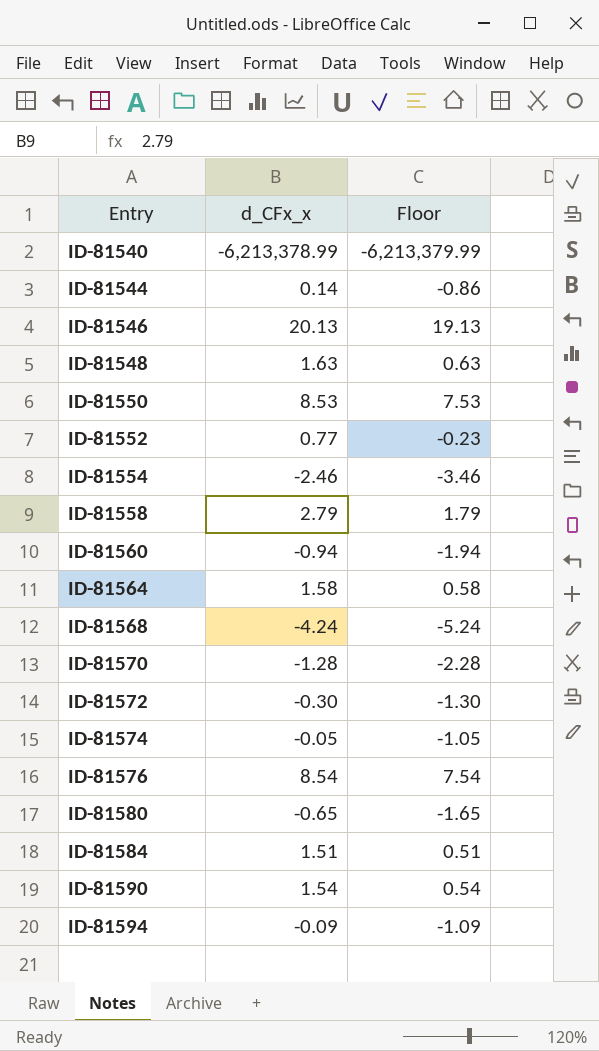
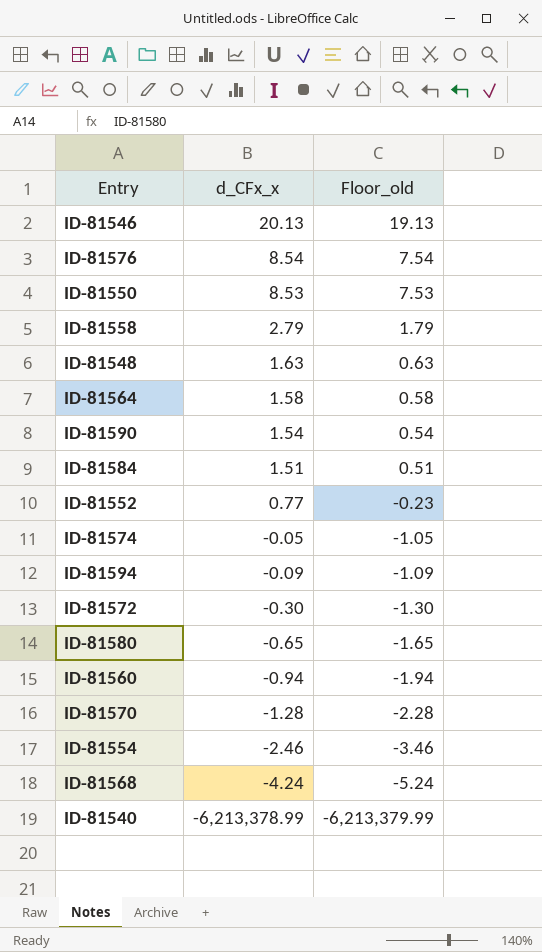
row order: Entry ascending -> d_CFx_x descending
column name: Floor -> Floor_old
row ID-81544: 0.14 | -0.86 -> none

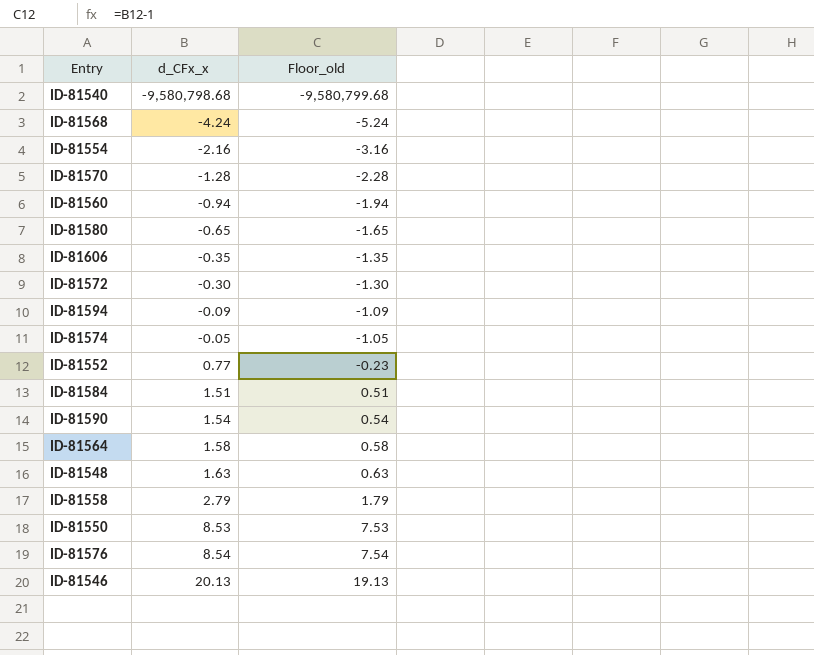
row order: d_CFx_x descending -> d_CFx_x ascending
ID-81540 | d_CFx_x: -6,213,378.99 -> -9,580,798.68
ID-81540 | Floor_old: -6,213,379.99 -> -9,580,799.68
ID-81554 | d_CFx_x: -2.46 -> -2.16
ID-81554 | Floor_old: -3.46 -> -3.16
row ID-81606: none -> -0.35 | -1.35

